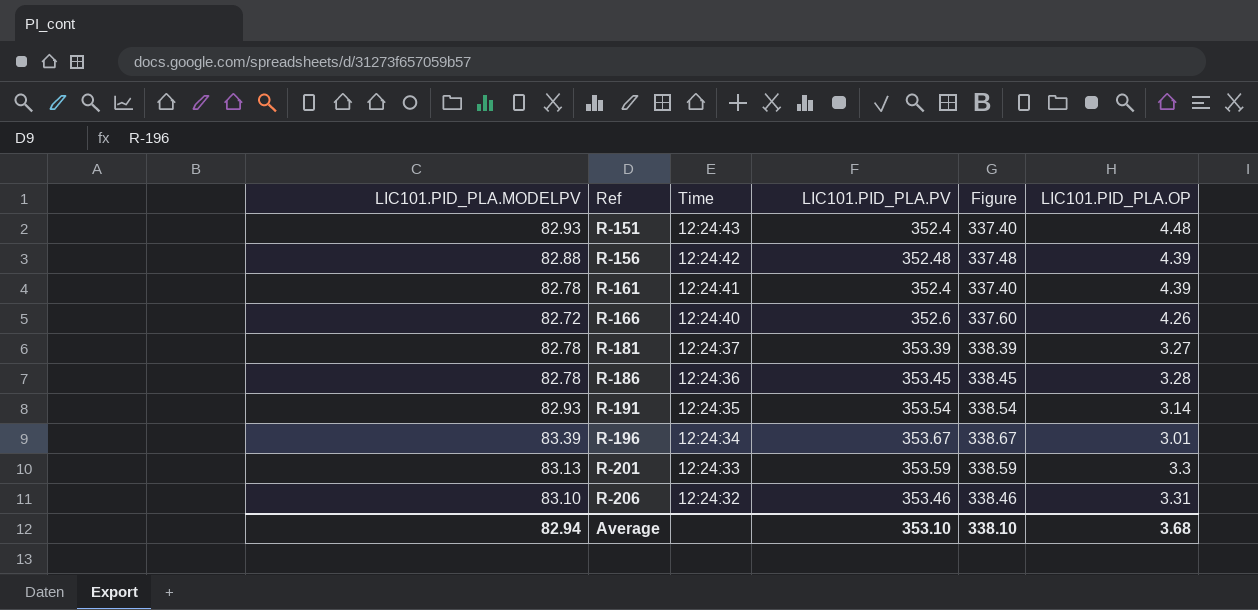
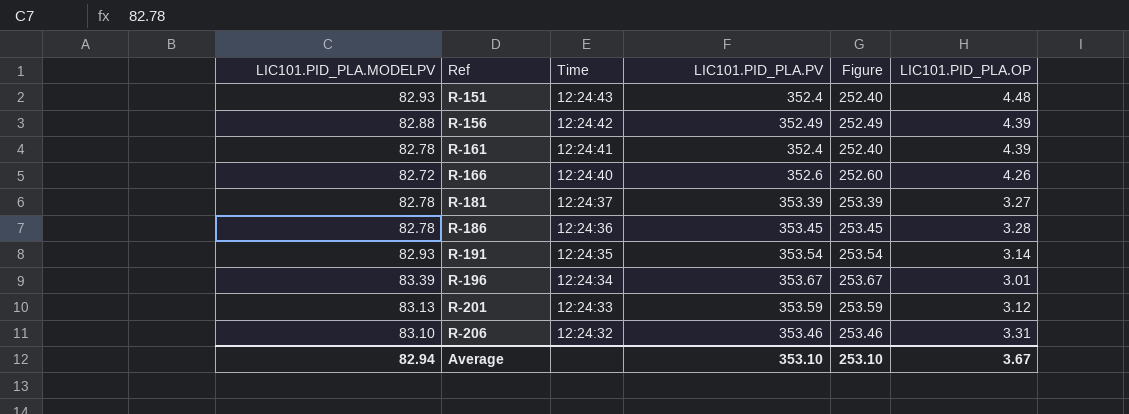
column Figure | formula: [LIC101.PID_PLA.PV] - 15 -> [LIC101.PID_PLA.PV] - 100
R-156 | LIC101.PID_PLA.PV: 352.48 -> 352.49
R-201 | LIC101.PID_PLA.OP: 3.3 -> 3.12
Average | Figure: 338.10 -> 253.10
Average | LIC101.PID_PLA.OP: 3.68 -> 3.67

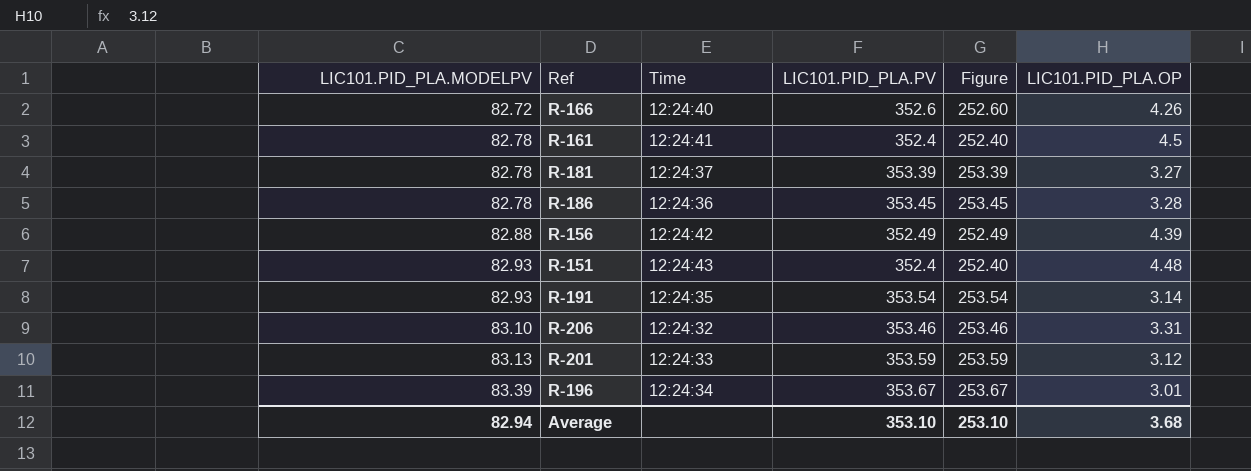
row order: Ref ascending -> LIC101.PID_PLA.MODELPV ascending
R-161 | LIC101.PID_PLA.OP: 4.39 -> 4.5
Average | LIC101.PID_PLA.OP: 3.67 -> 3.68

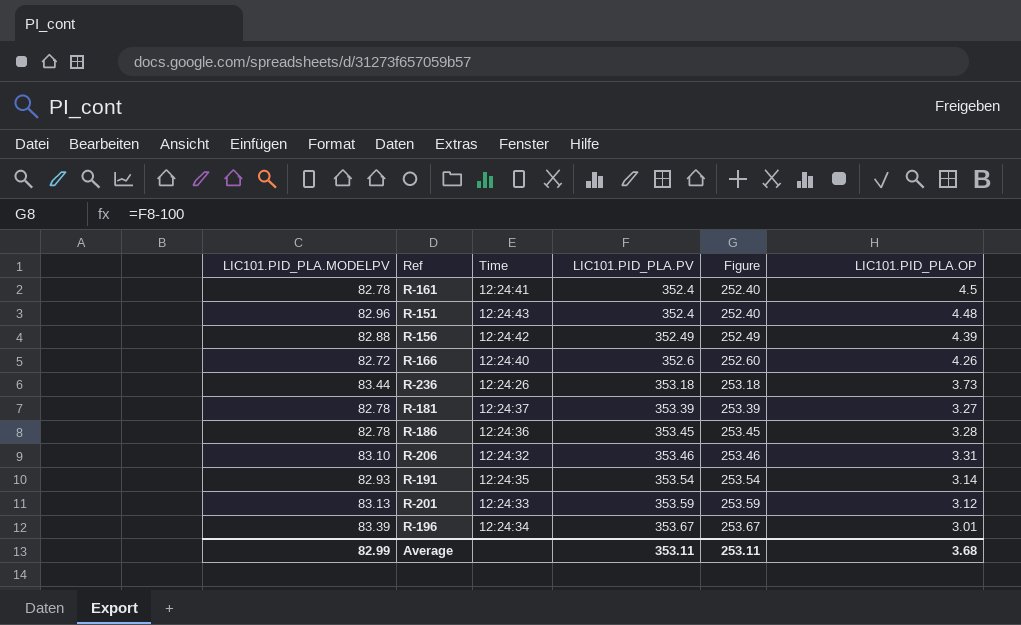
row order: LIC101.PID_PLA.MODELPV ascending -> LIC101.PID_PLA.PV ascending
R-151 | LIC101.PID_PLA.MODELPV: 82.93 -> 82.96
row R-236: none -> 83.44 | 12:24:26 | 353.18 | 253.18 | 3.73
Average | LIC101.PID_PLA.MODELPV: 82.94 -> 82.99
Average | LIC101.PID_PLA.PV: 353.10 -> 353.11
Average | Figure: 253.10 -> 253.11

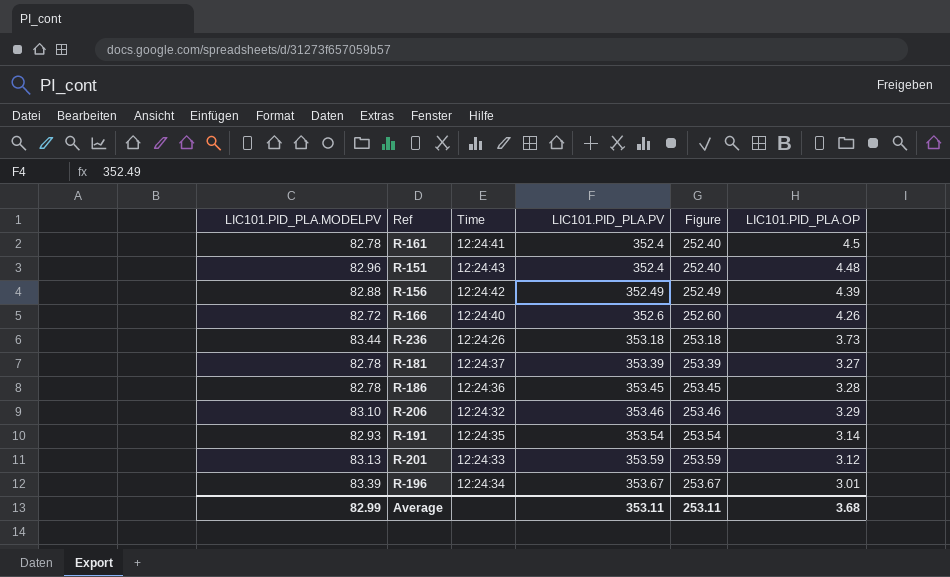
R-206 | LIC101.PID_PLA.OP: 3.31 -> 3.29

